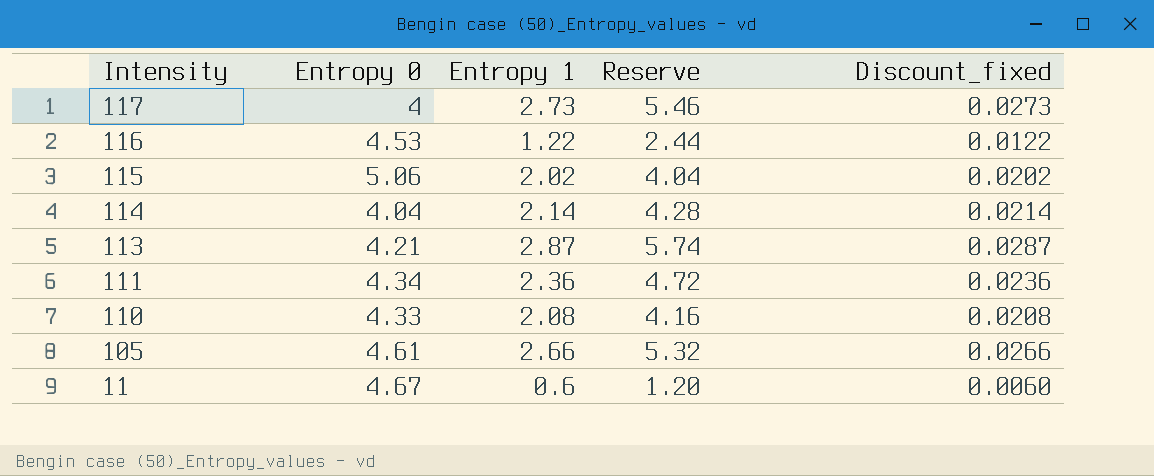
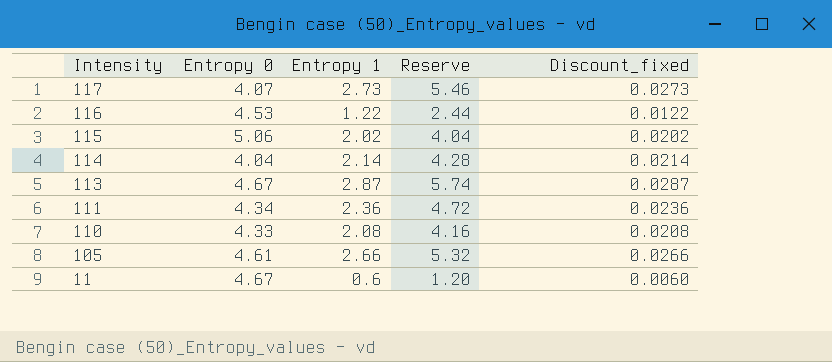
117 | Entropy 0: 4 -> 4.07
113 | Entropy 0: 4.21 -> 4.67

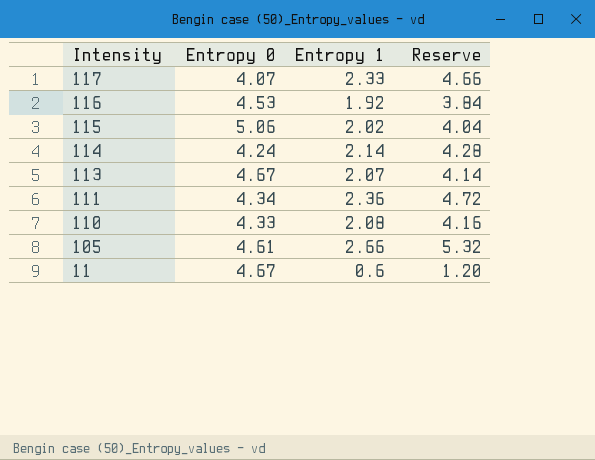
column Discount_fixed | formula: [Entropy 1] * 0.01 -> none
117 | Entropy 1: 2.73 -> 2.33
117 | Reserve: 5.46 -> 4.66
116 | Entropy 1: 1.22 -> 1.92
116 | Reserve: 2.44 -> 3.84
114 | Entropy 0: 4.04 -> 4.24
113 | Entropy 1: 2.87 -> 2.07
113 | Reserve: 5.74 -> 4.14

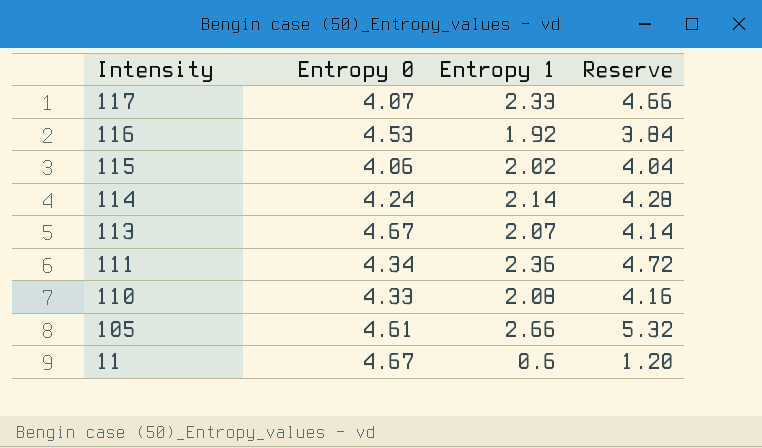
115 | Entropy 0: 5.06 -> 4.06

